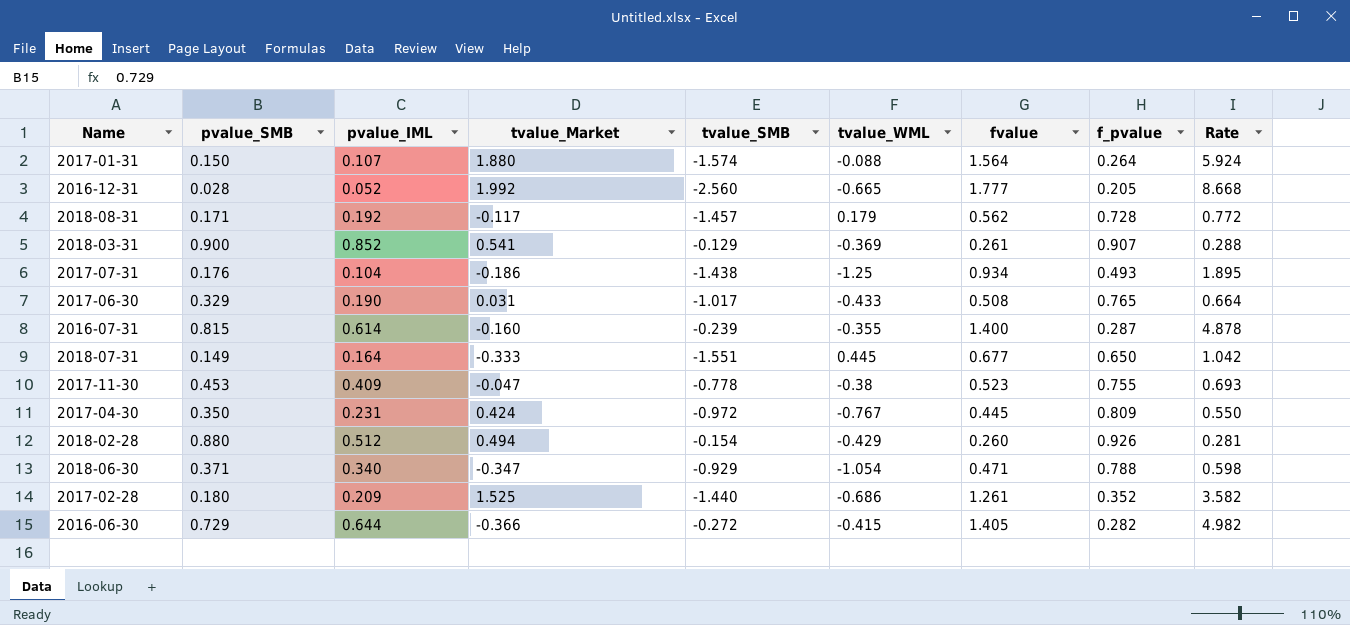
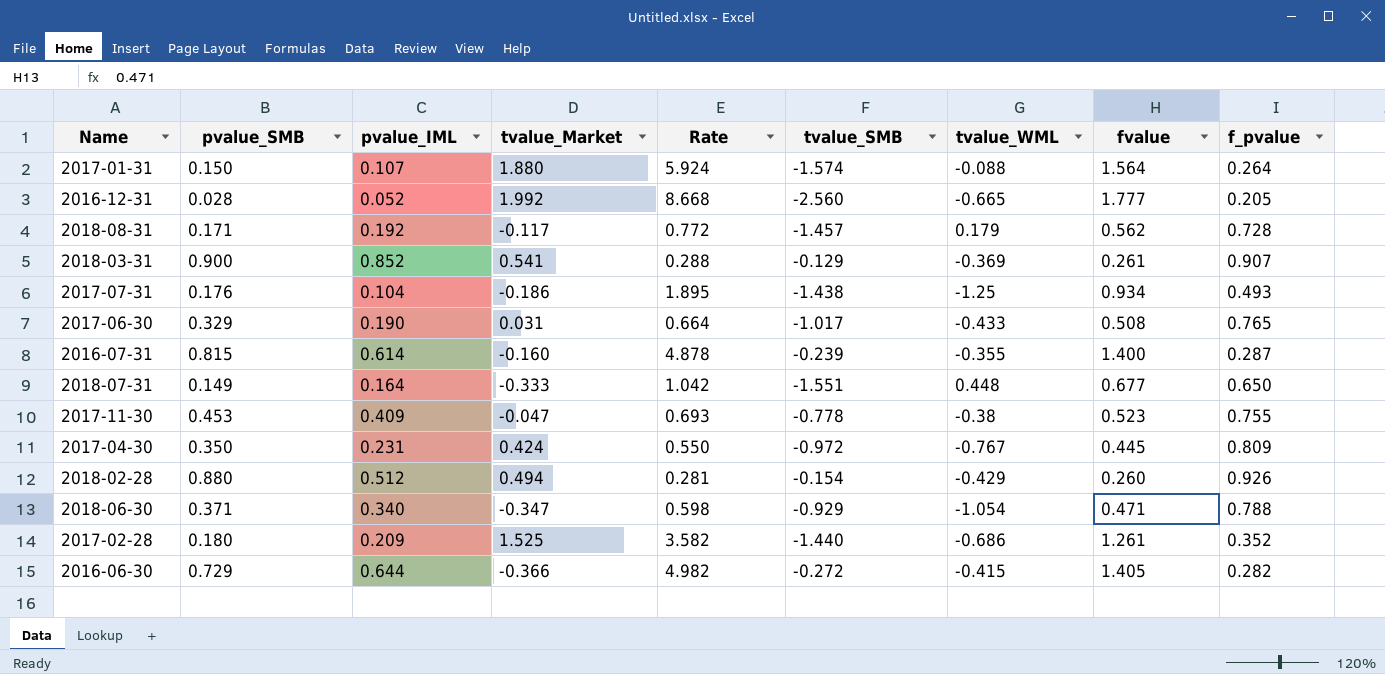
column Rate | position: 9 -> 5
2018-07-31 | tvalue_WML: 0.445 -> 0.448

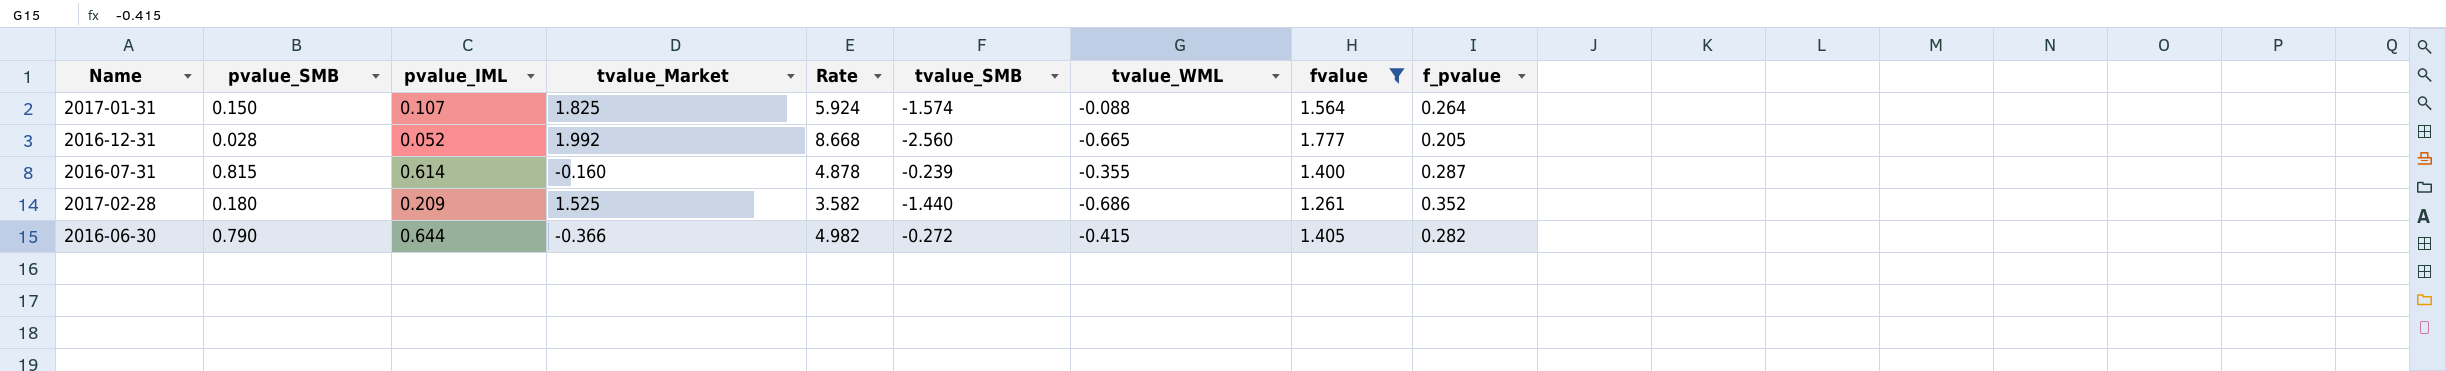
filter: none -> fvalue >= 1.261
2017-01-31 | tvalue_Market: 1.880 -> 1.825
2016-06-30 | pvalue_SMB: 0.729 -> 0.790

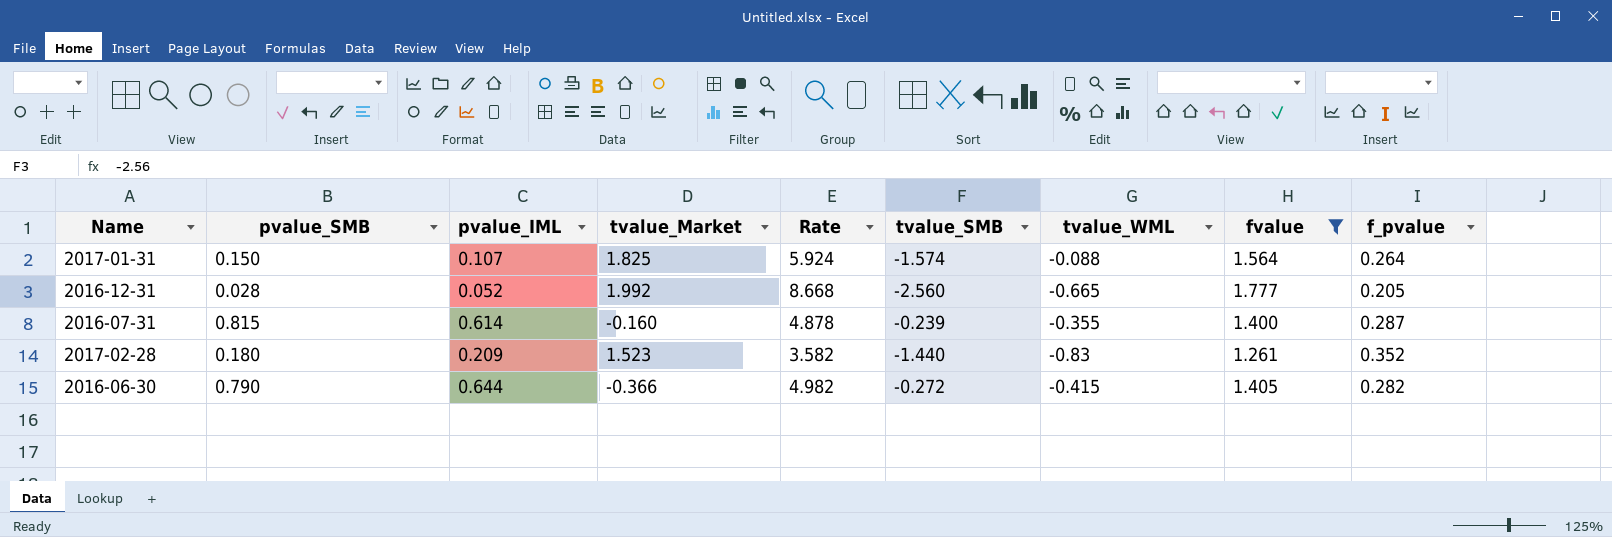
2017-02-28 | tvalue_Market: 1.525 -> 1.523
2017-02-28 | tvalue_WML: -0.686 -> -0.83

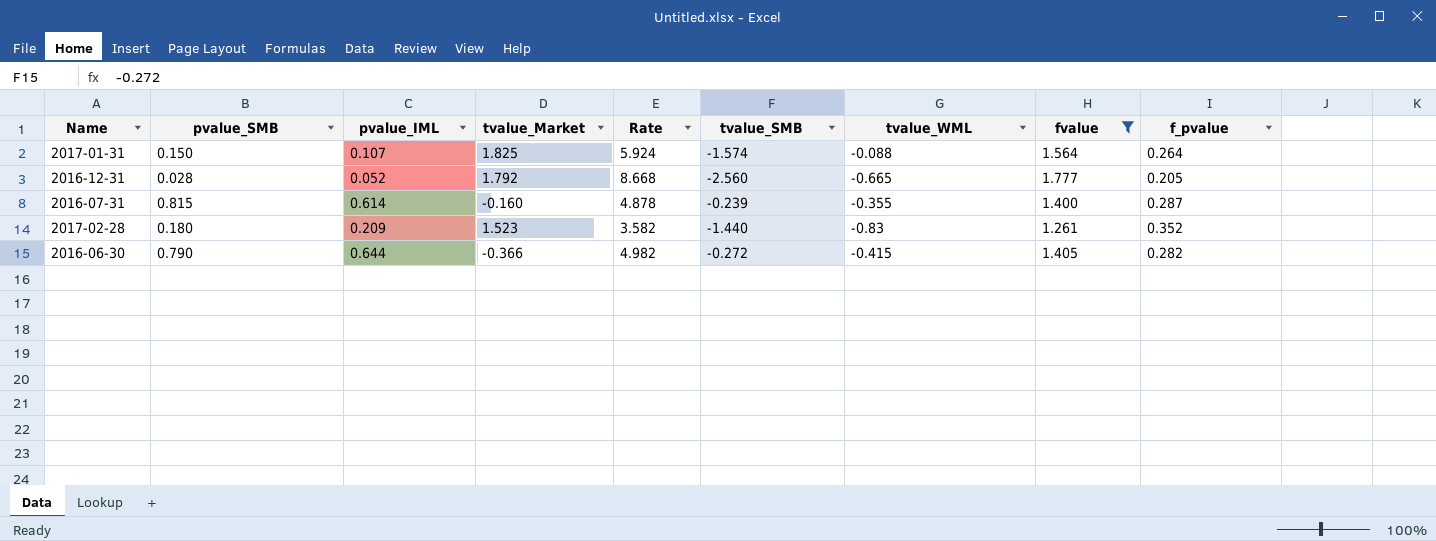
2016-12-31 | tvalue_Market: 1.992 -> 1.792

